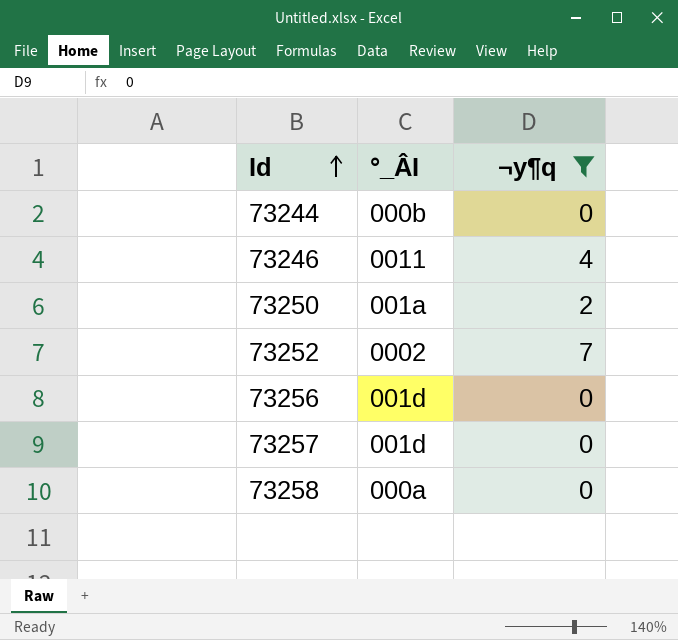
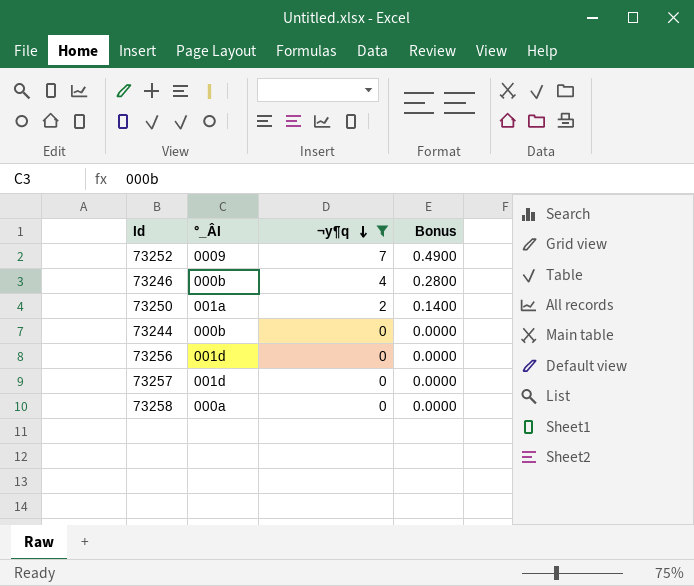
row order: Id ascending -> ¬y¶q descending
column Bonus | formula: none -> [¬y¶q] * 0.07
73252 | °_ÂI: 0002 -> 0009
73246 | °_ÂI: 0011 -> 000b

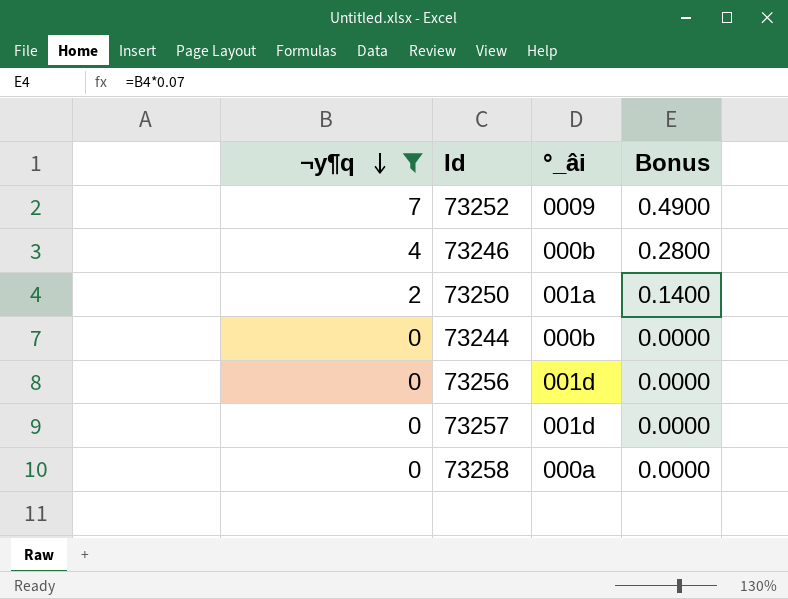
column ¬y¶q | position: 3 -> 1
column name: °_ÂI -> °_âi

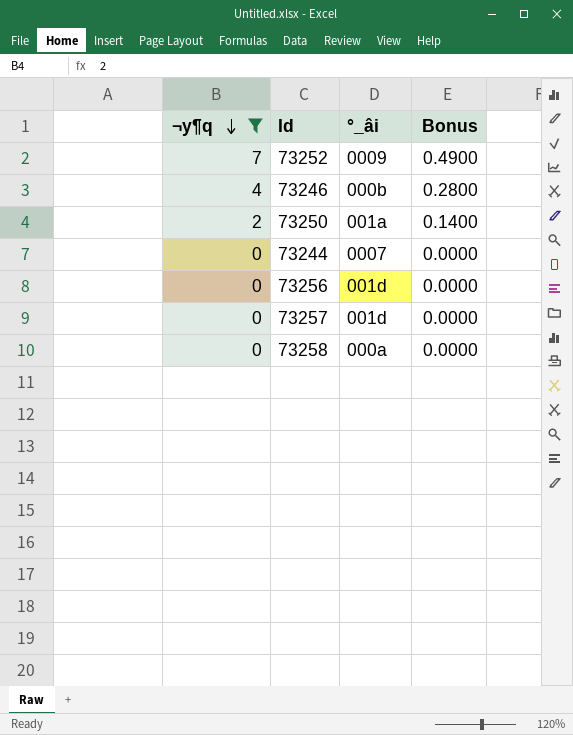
73244 | °_âi: 000b -> 0007

